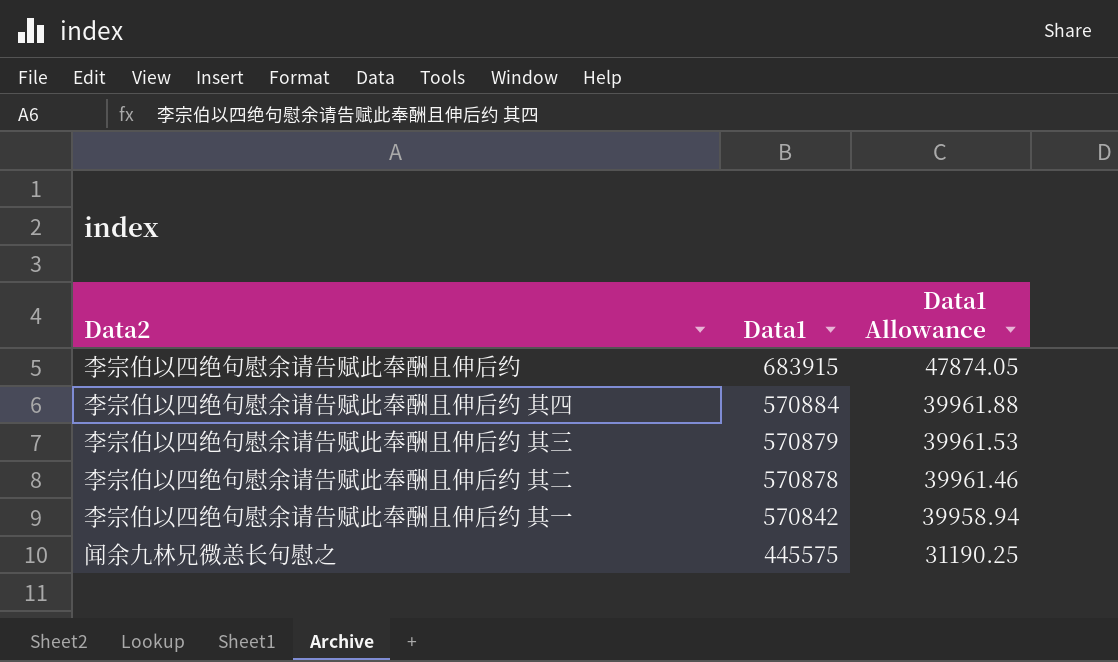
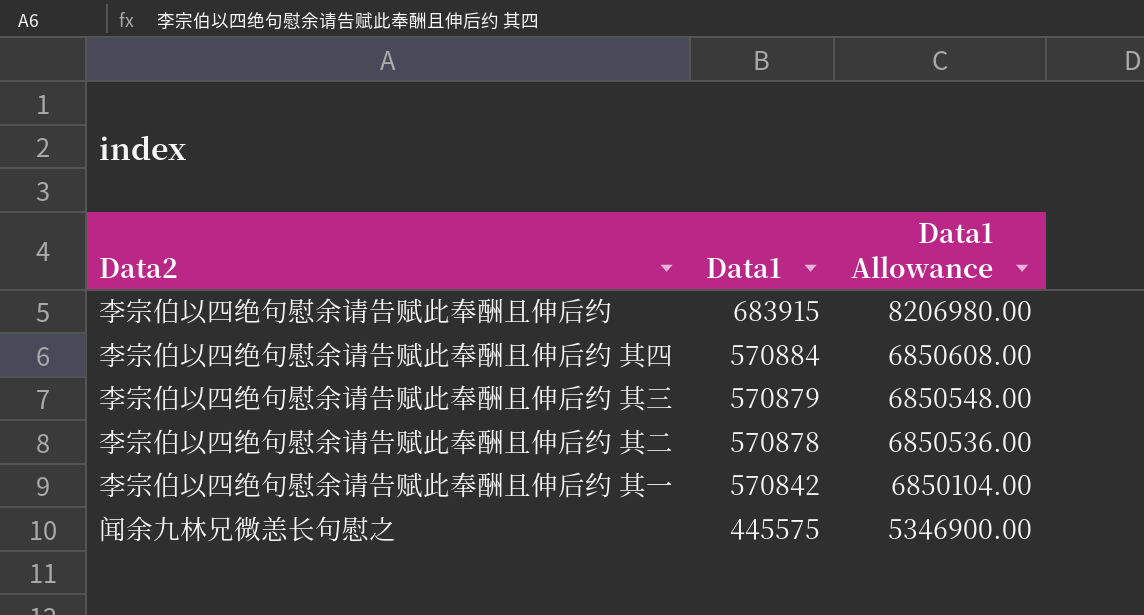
column Data1 Allowance | formula: [Data1] * 0.07 -> [Data1] * 12

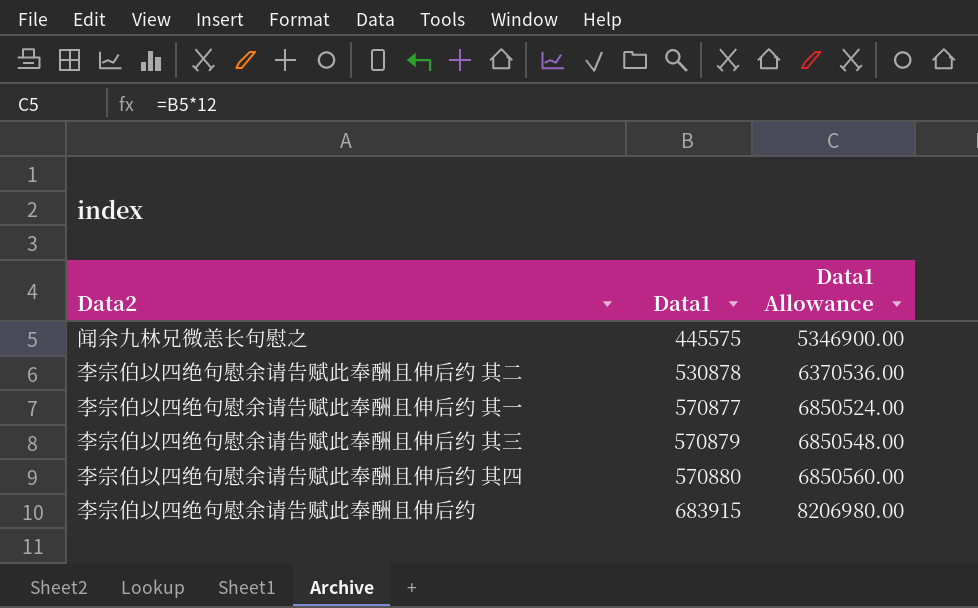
row order: Data1 descending -> Data1 ascending
李宗伯以四绝句慰余请告赋此奉酬且伸后约 其二 | Data1: 570878 -> 530878
李宗伯以四绝句慰余请告赋此奉酬且伸后约 其二 | Data1 Allowance: 6850536.00 -> 6370536.00
李宗伯以四绝句慰余请告赋此奉酬且伸后约 其一 | Data1: 570842 -> 570877
李宗伯以四绝句慰余请告赋此奉酬且伸后约 其一 | Data1 Allowance: 6850104.00 -> 6850524.00
李宗伯以四绝句慰余请告赋此奉酬且伸后约 其四 | Data1: 570884 -> 570880
李宗伯以四绝句慰余请告赋此奉酬且伸后约 其四 | Data1 Allowance: 6850608.00 -> 6850560.00

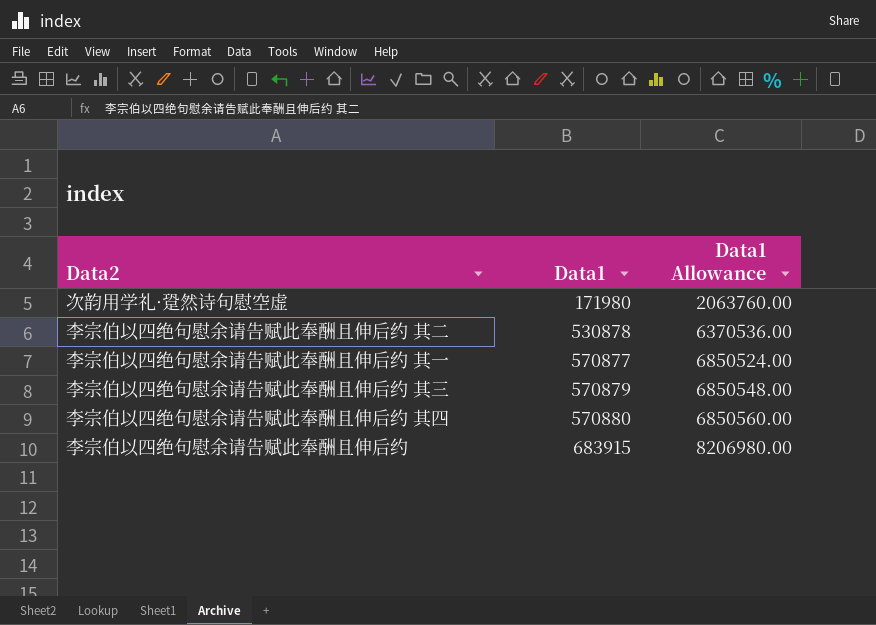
row 闻余九林兄微恙长句慰之: 445575 | 5346900.00 -> none
row 次韵用学礼·跫然诗句慰空虚: none -> 171980 | 2063760.00

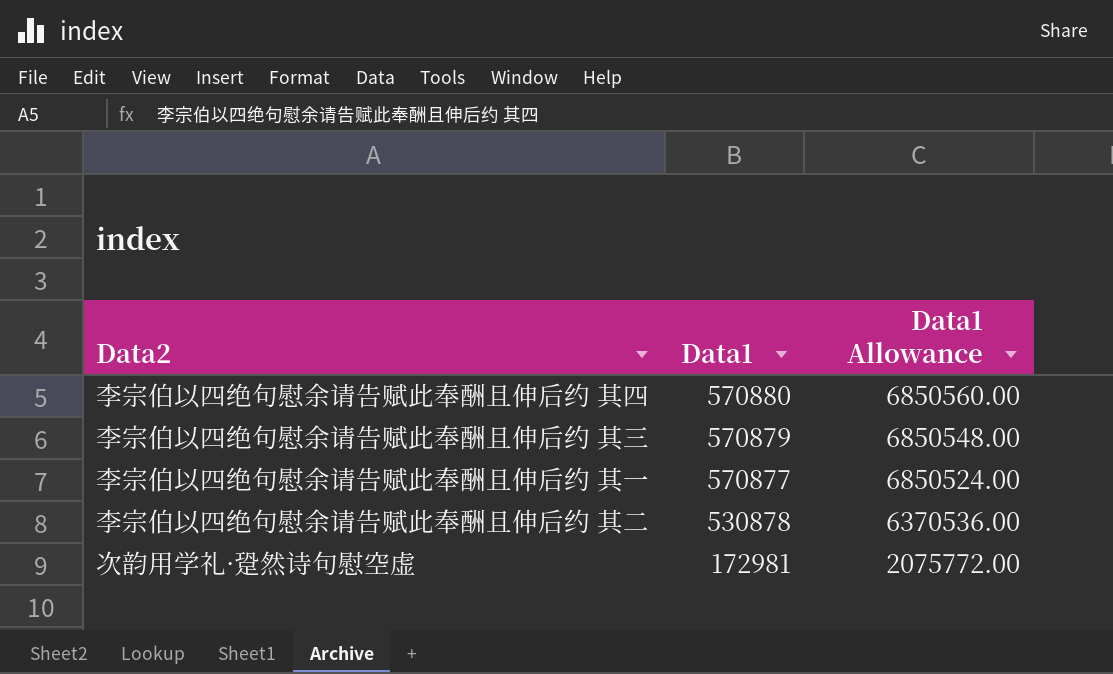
row order: Data1 ascending -> Data1 descending
row 李宗伯以四绝句慰余请告赋此奉酬且伸后约: 683915 | 8206980.00 -> none
次韵用学礼·跫然诗句慰空虚 | Data1: 171980 -> 172981
次韵用学礼·跫然诗句慰空虚 | Data1 Allowance: 2063760.00 -> 2075772.00

